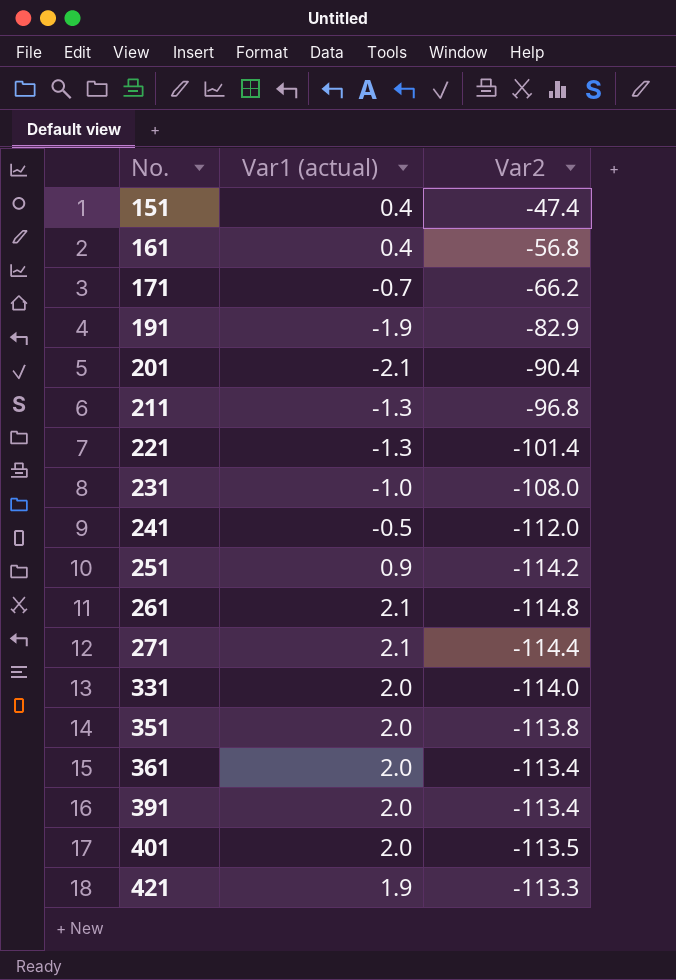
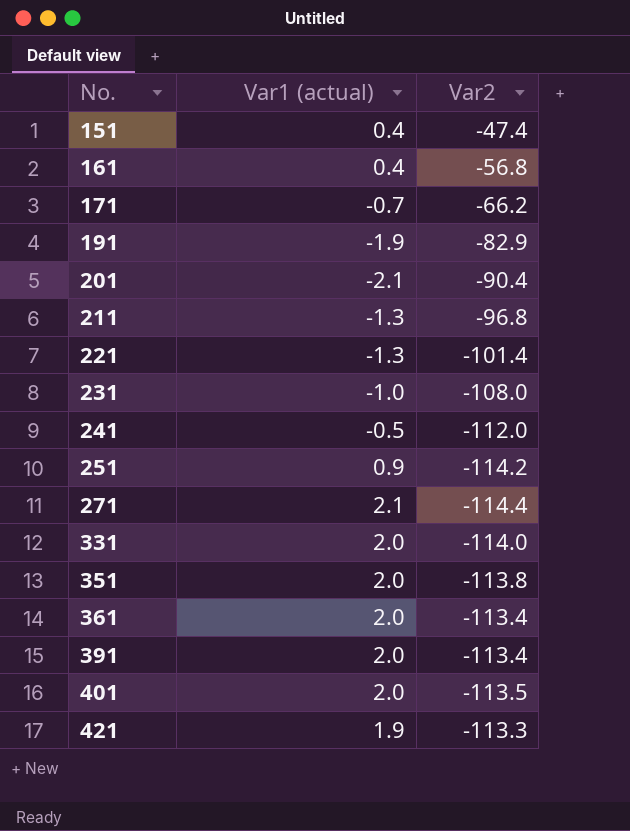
row 261: 2.1 | -114.8 -> none

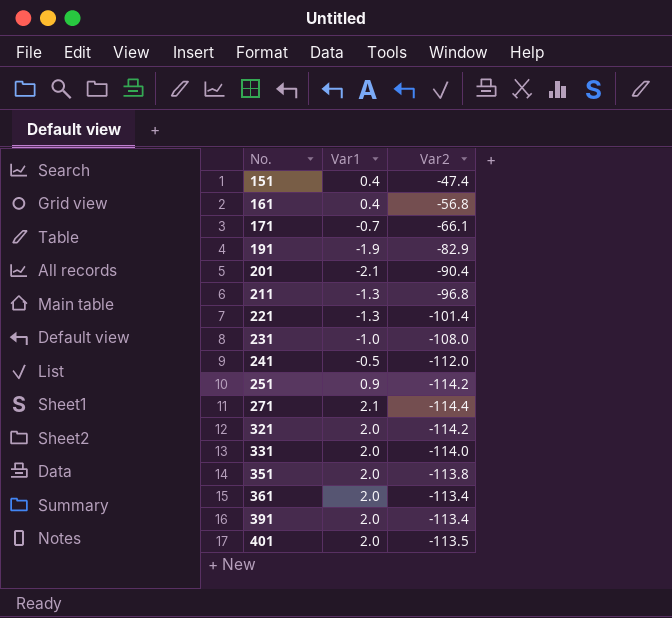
column name: Var1 (actual) -> Var1
row 421: 1.9 | -113.3 -> none
171 | Var2: -66.2 -> -66.1
row 321: none -> 2.0 | -114.2

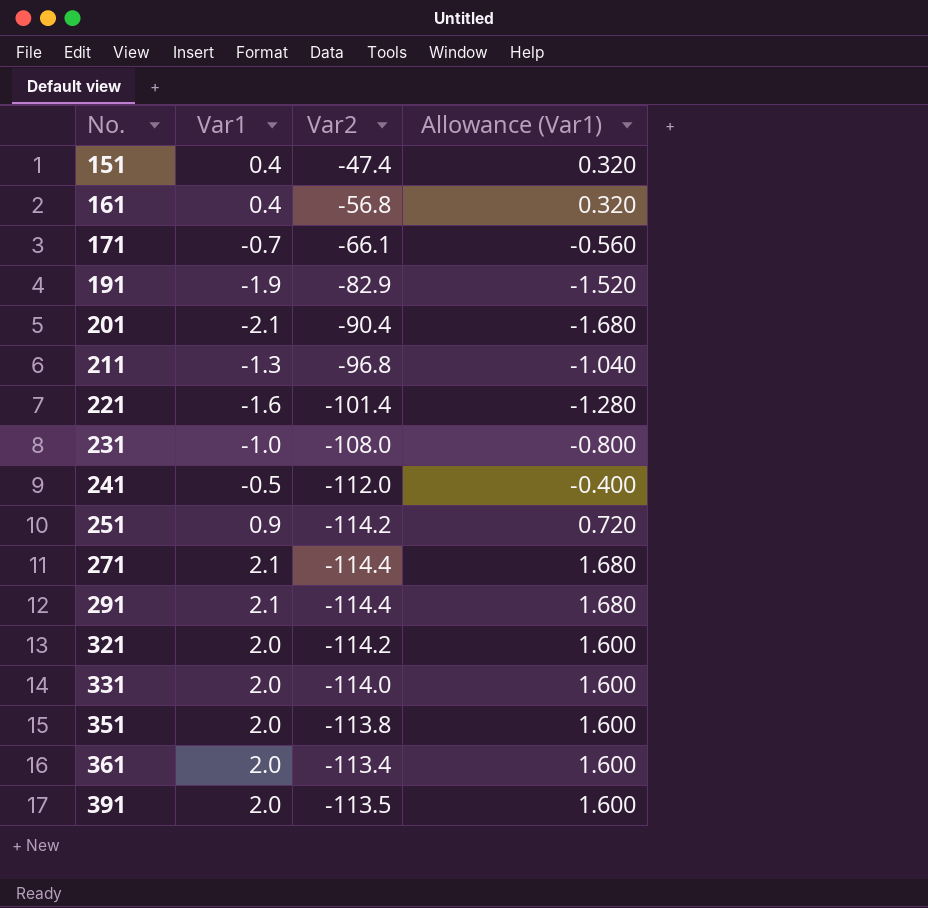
column Allowance (Var1) | formula: none -> [Var1] * 0.8
row 401: 2.0 | -113.5 -> none
221 | Var1: -1.3 -> -1.6
row 291: none -> 2.1 | -114.4 | 1.680
391 | Var2: -113.4 -> -113.5

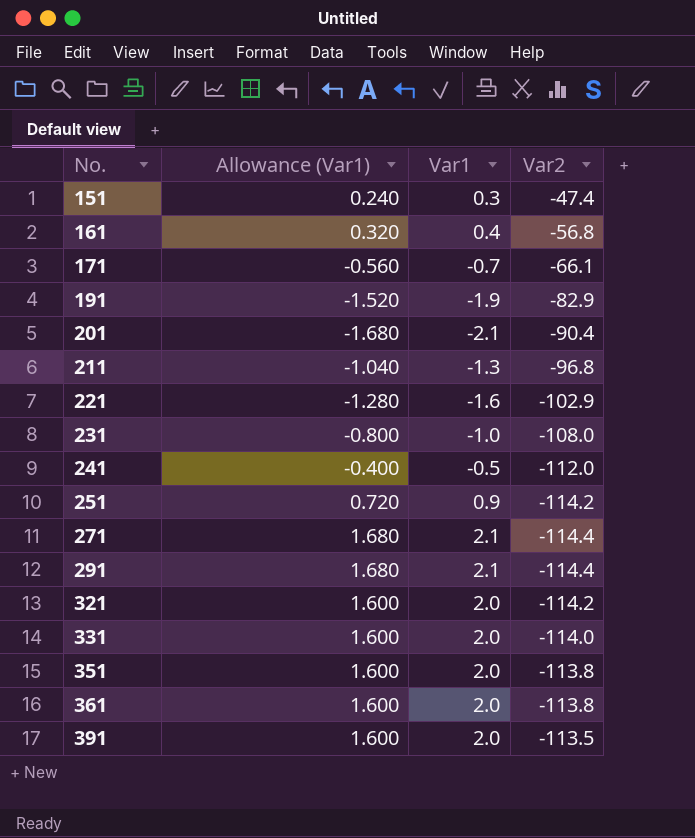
column Allowance (Var1) | position: 4 -> 2
151 | Allowance (Var1): 0.320 -> 0.240
151 | Var1: 0.4 -> 0.3
221 | Var2: -101.4 -> -102.9
361 | Var2: -113.4 -> -113.8

